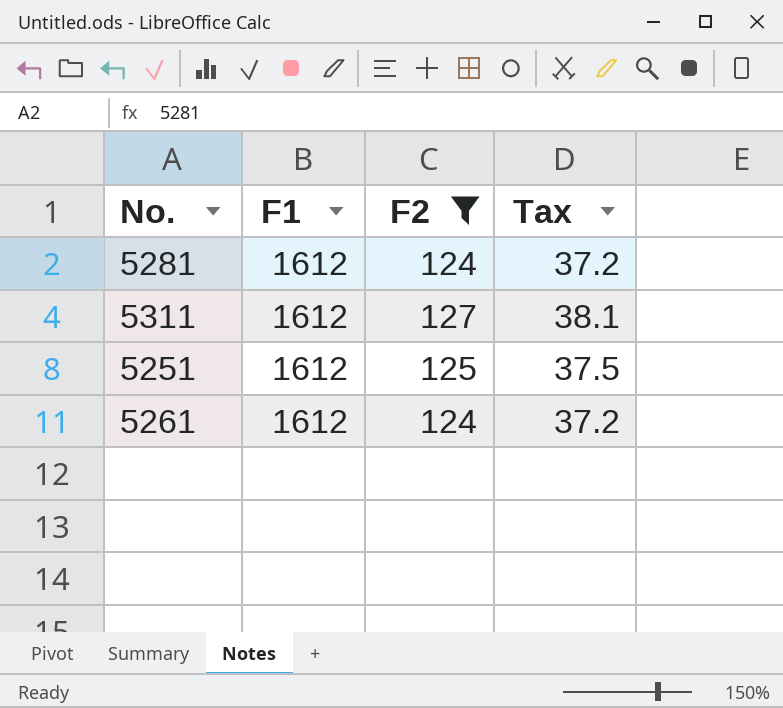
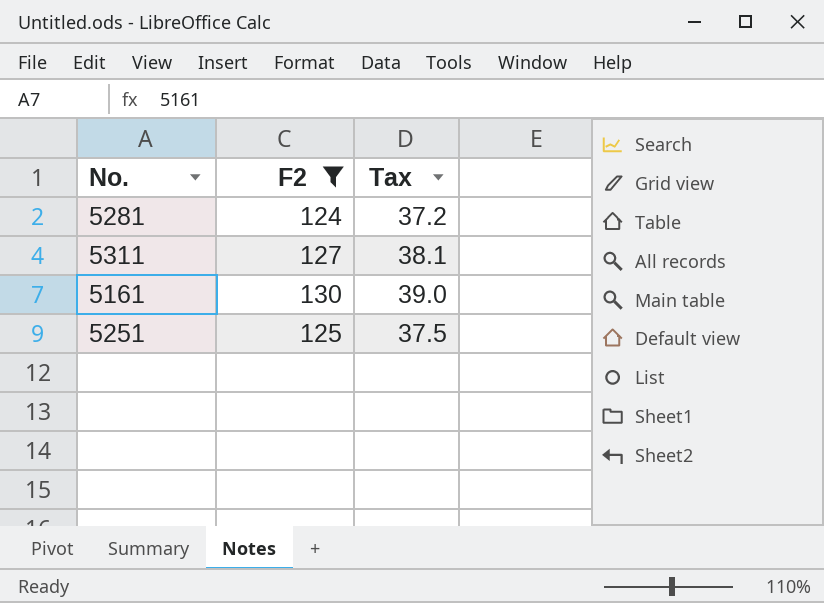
column F1 | position: 2 -> none
row 5261: 1612 | 124 | 37.2 -> none
row 5161: none -> 130 | 39.0

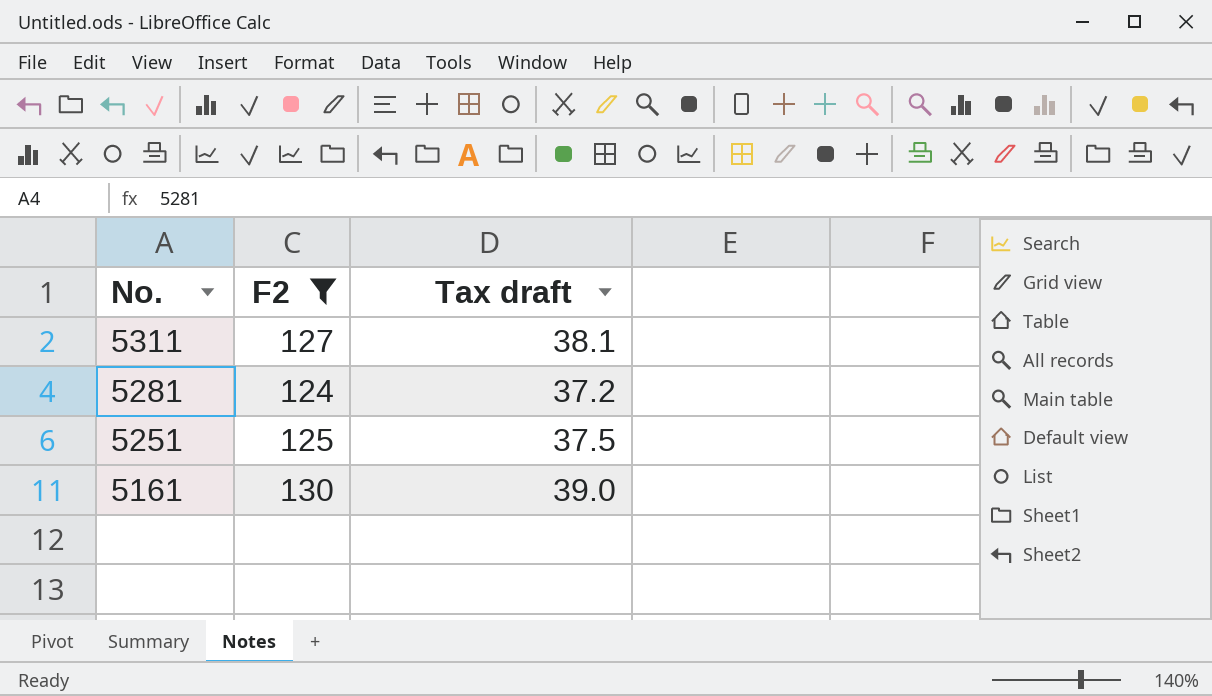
row order: none -> No. descending
column name: Tax -> Tax draft

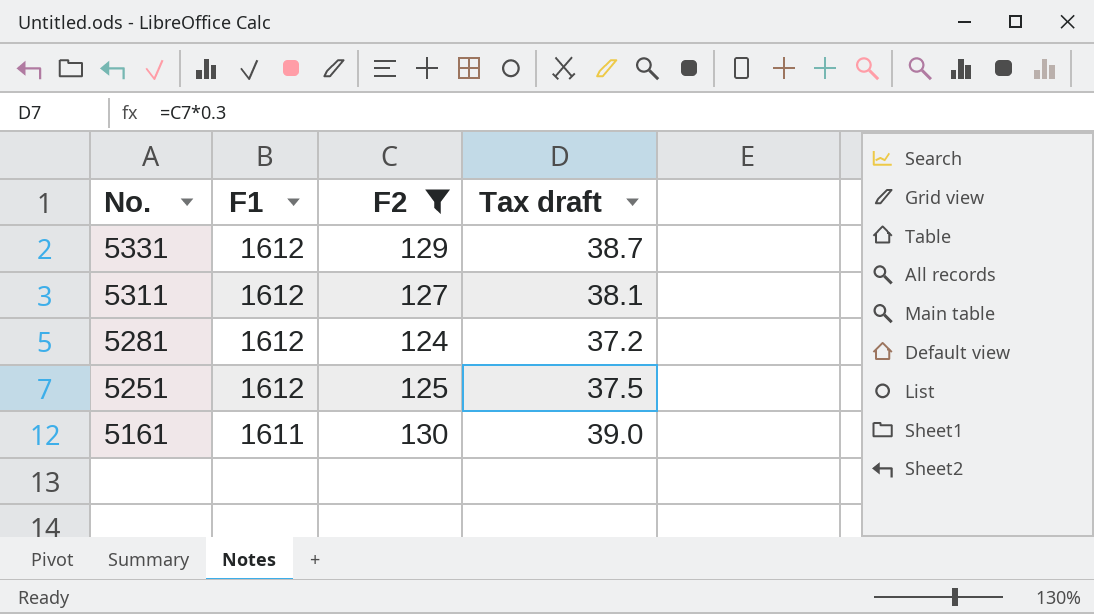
column F1 | position: none -> 2
row 5331: none -> 1612 | 129 | 38.7

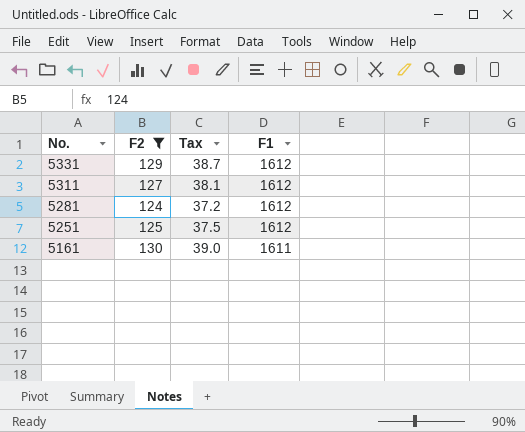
column name: Tax draft -> Tax
column F1 | position: 2 -> 4

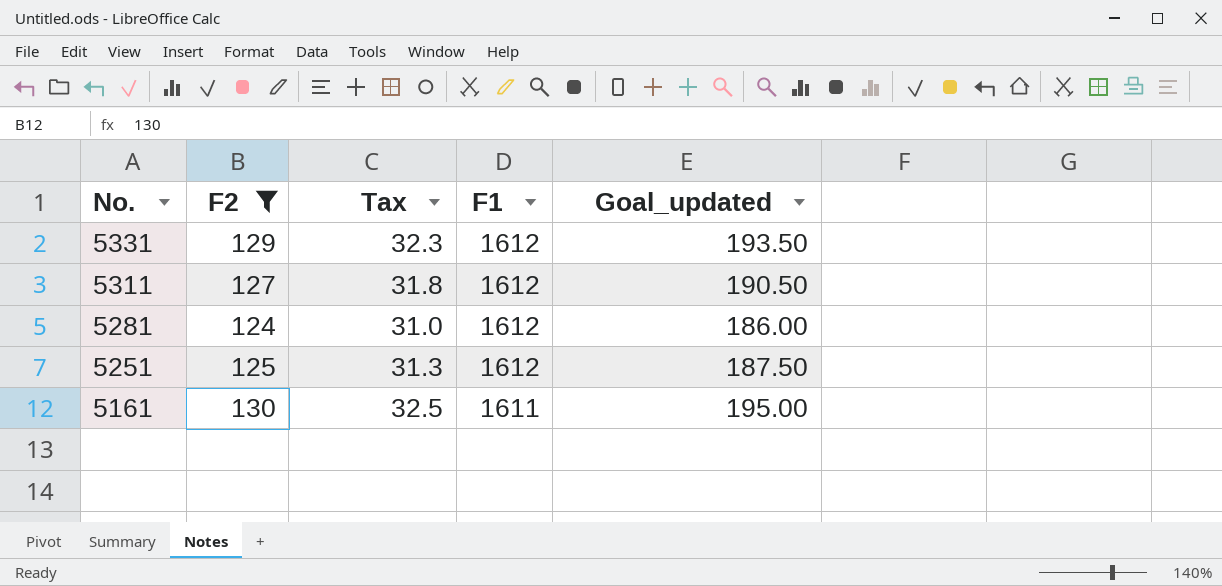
column Tax | formula: [F2] * 0.3 -> [F2] * 0.25
column Goal_updated | formula: none -> [F2] * 1.5

